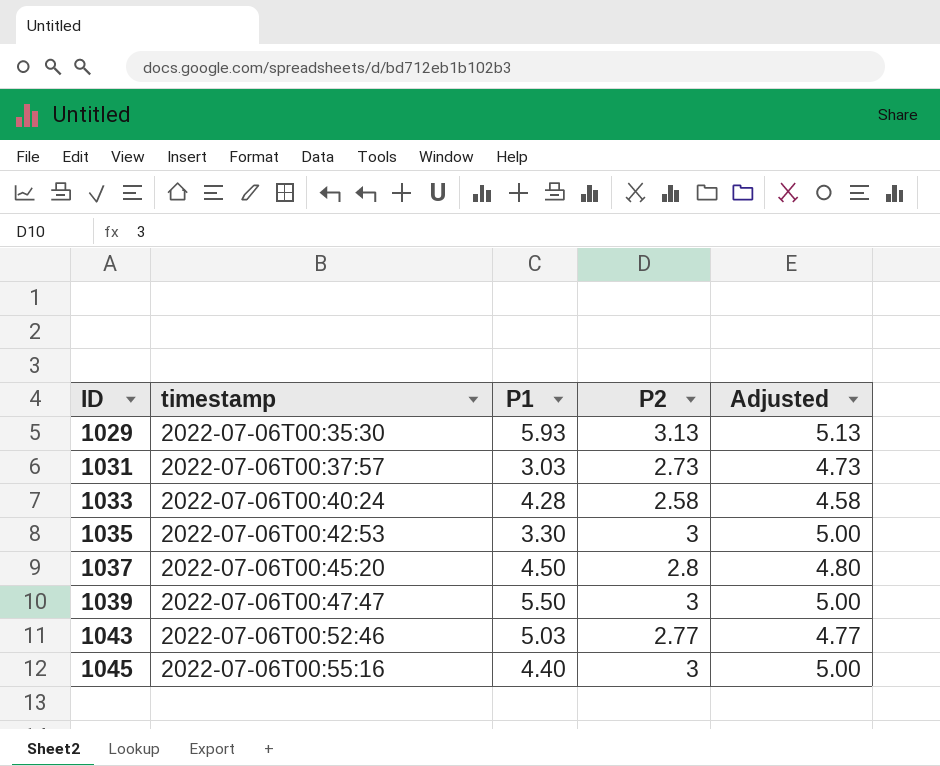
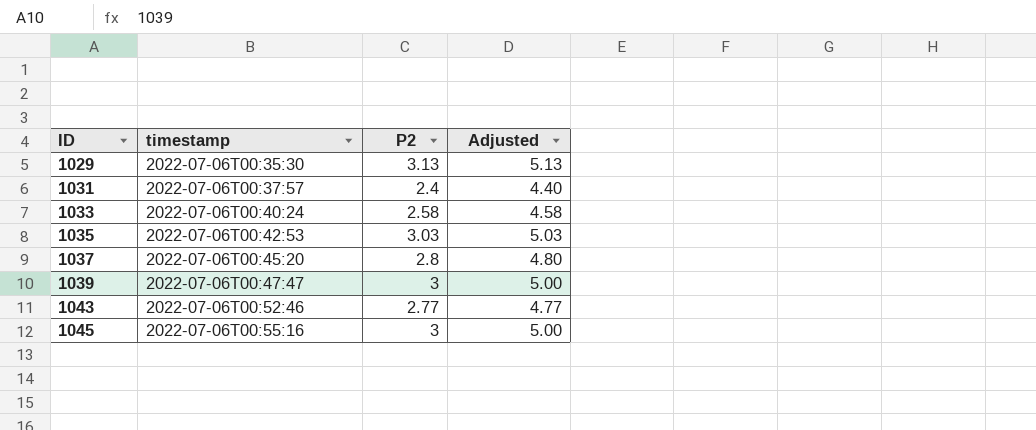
column P1 | position: 3 -> none
1031 | P2: 2.73 -> 2.4
1031 | Adjusted: 4.73 -> 4.40
1035 | P2: 3 -> 3.03
1035 | Adjusted: 5.00 -> 5.03

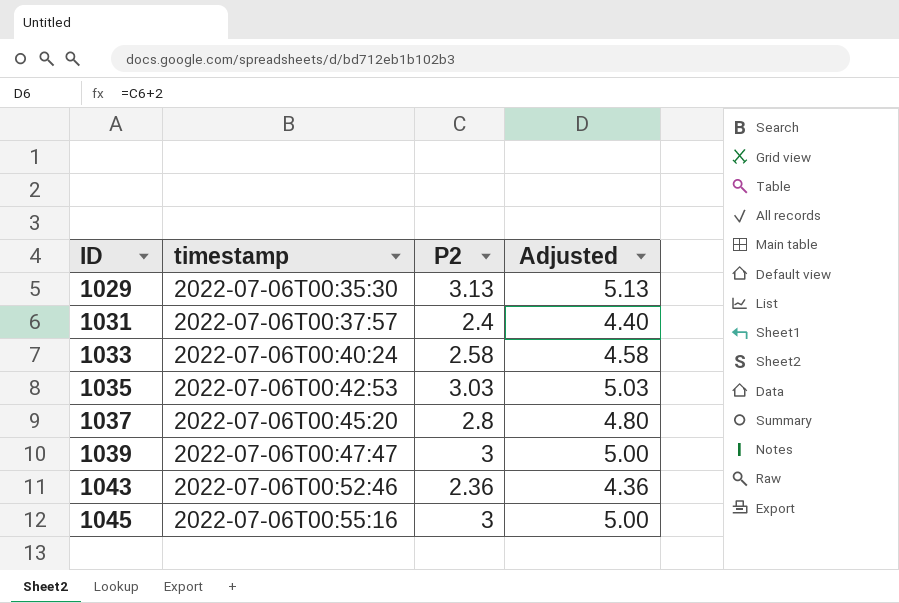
1043 | P2: 2.77 -> 2.36
1043 | Adjusted: 4.77 -> 4.36

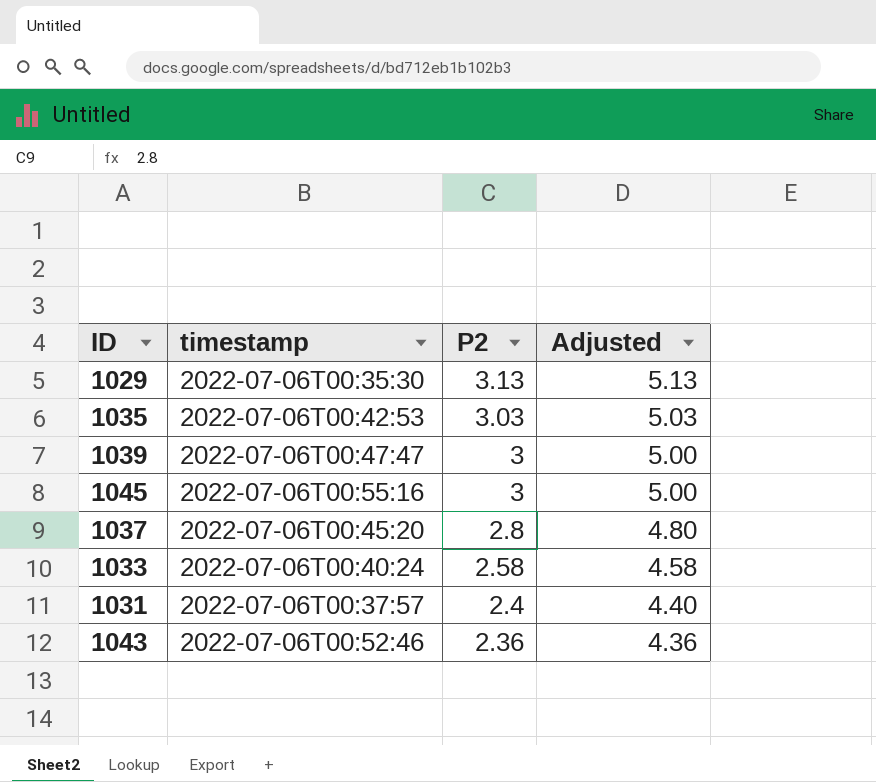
row order: ID ascending -> P2 descending

